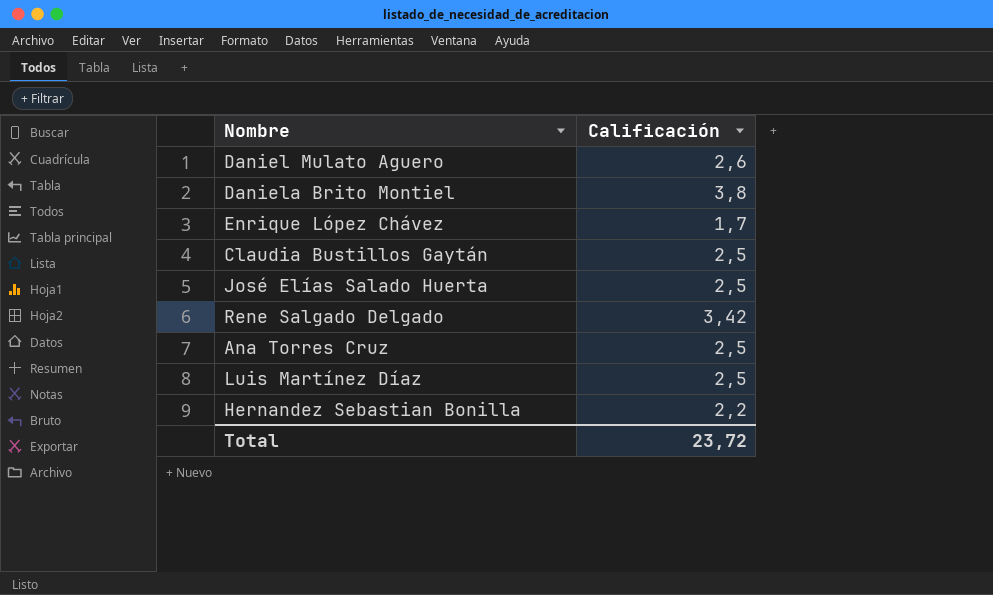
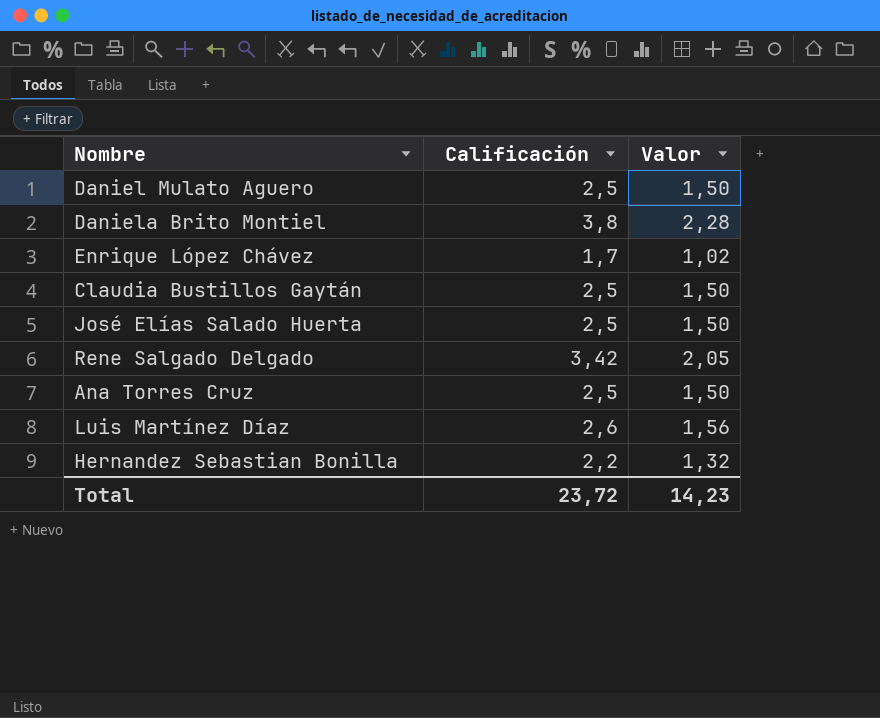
column Valor | formula: none -> [Calificación] * 0,6
Daniel Mulato Aguero | Calificación: 2,6 -> 2,5
Luis Martínez Díaz | Calificación: 2,5 -> 2,6

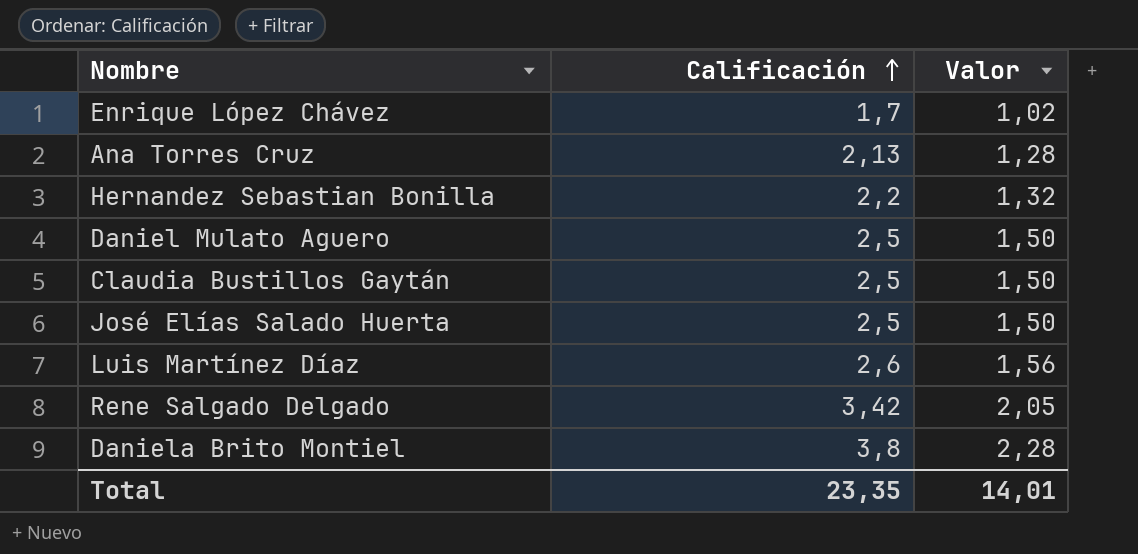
row order: none -> Calificación ascending
Ana Torres Cruz | Calificación: 2,5 -> 2,13
Ana Torres Cruz | Valor: 1,50 -> 1,28
Total | Calificación: 23,72 -> 23,35
Total | Valor: 14,23 -> 14,01

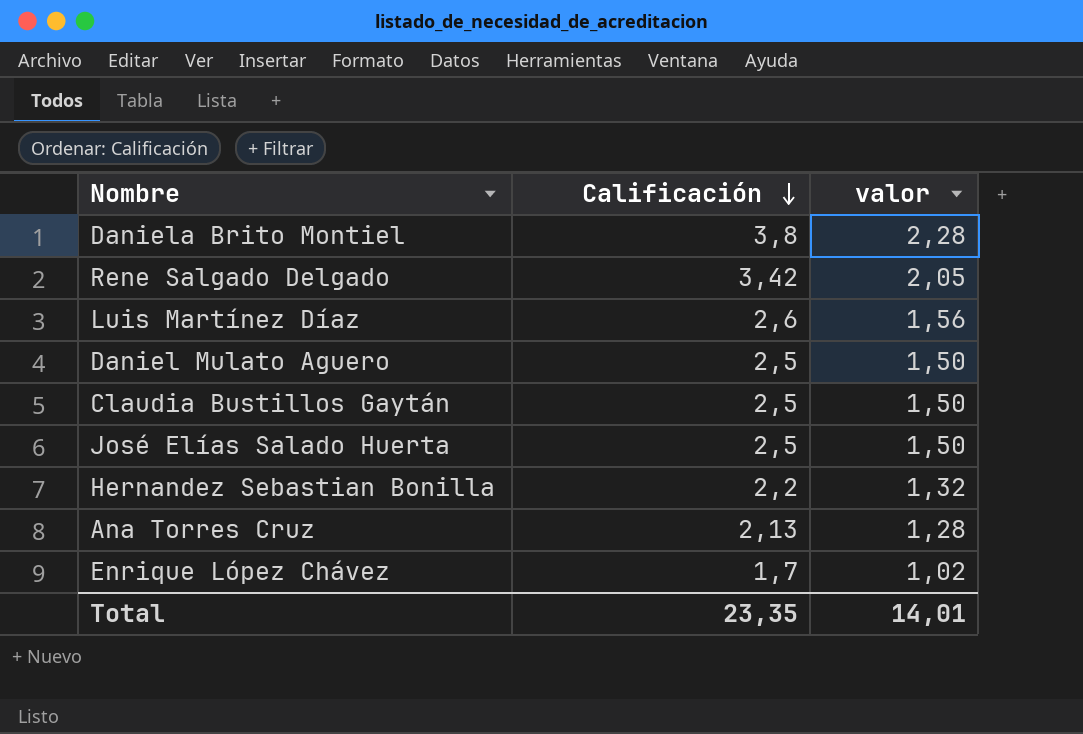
row order: Calificación ascending -> Calificación descending
column name: Valor -> valor

